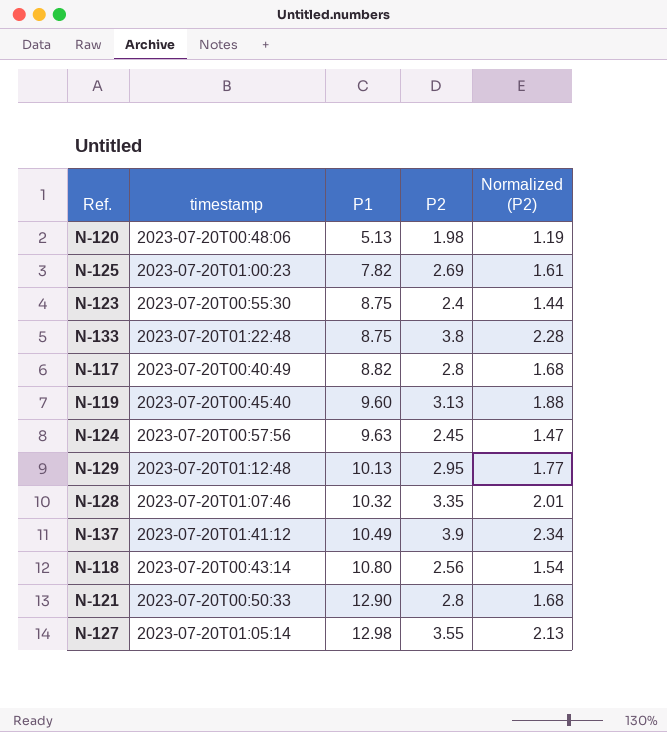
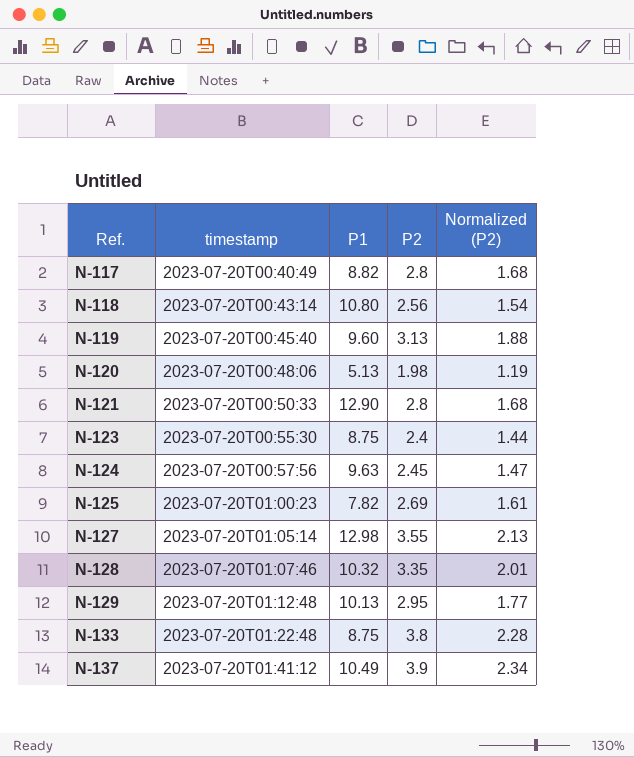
row order: P1 ascending -> Ref. ascending

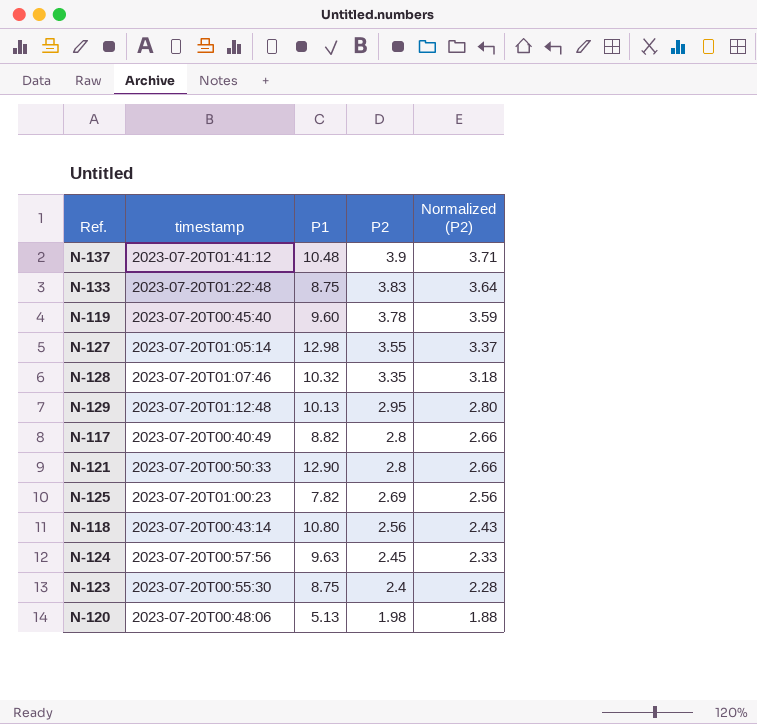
row order: Ref. ascending -> P2 descending
column Normalized (P2) | formula: [P2] * 0.6 -> [P2] * 0.95
N-137 | P1: 10.49 -> 10.48
N-133 | P2: 3.8 -> 3.83
N-119 | P2: 3.13 -> 3.78

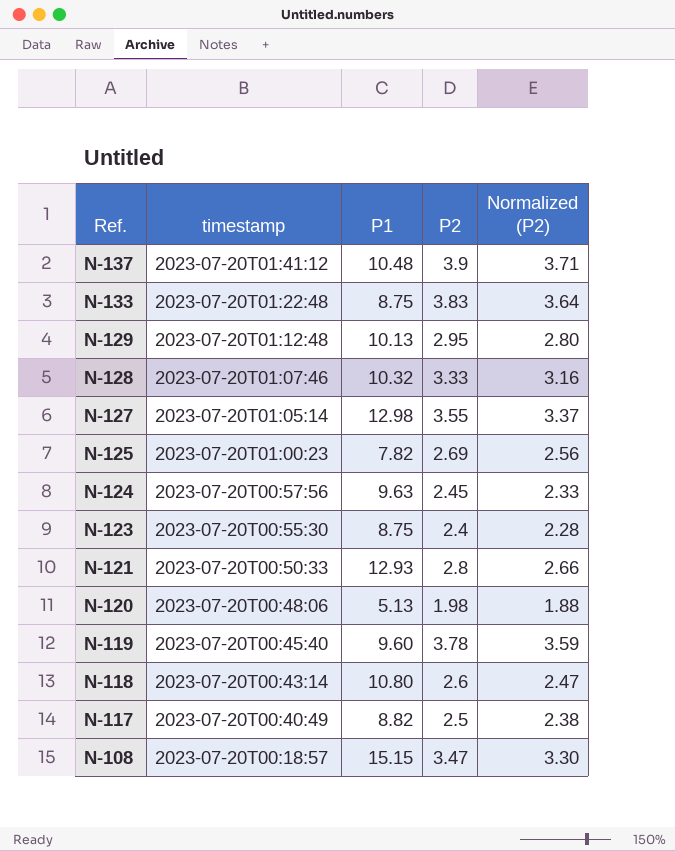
row order: P2 descending -> Ref. descending
N-128 | P2: 3.35 -> 3.33
N-128 | Normalized (P2): 3.18 -> 3.16
N-121 | P1: 12.90 -> 12.93
N-118 | P2: 2.56 -> 2.6
N-118 | Normalized (P2): 2.43 -> 2.47
N-117 | P2: 2.8 -> 2.5
N-117 | Normalized (P2): 2.66 -> 2.38
row N-108: none -> 2023-07-20T00:18:57 | 15.15 | 3.47 | 3.30

